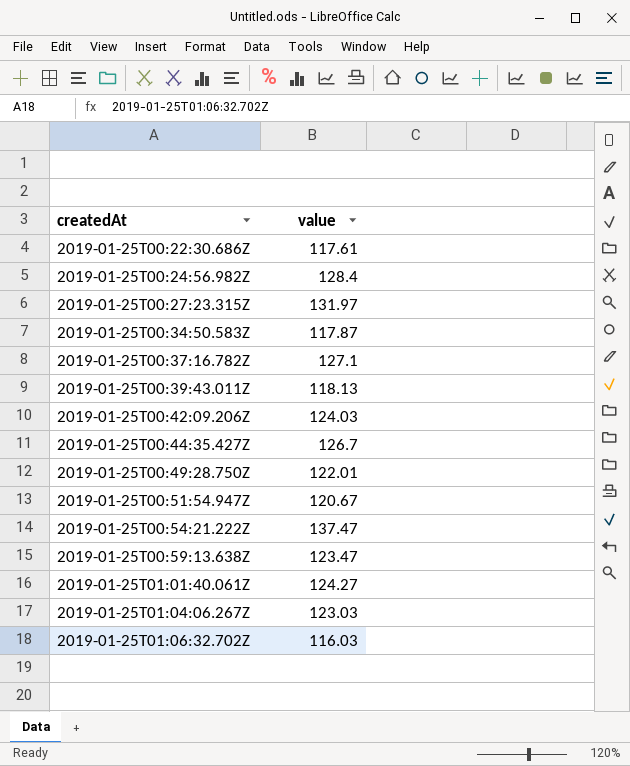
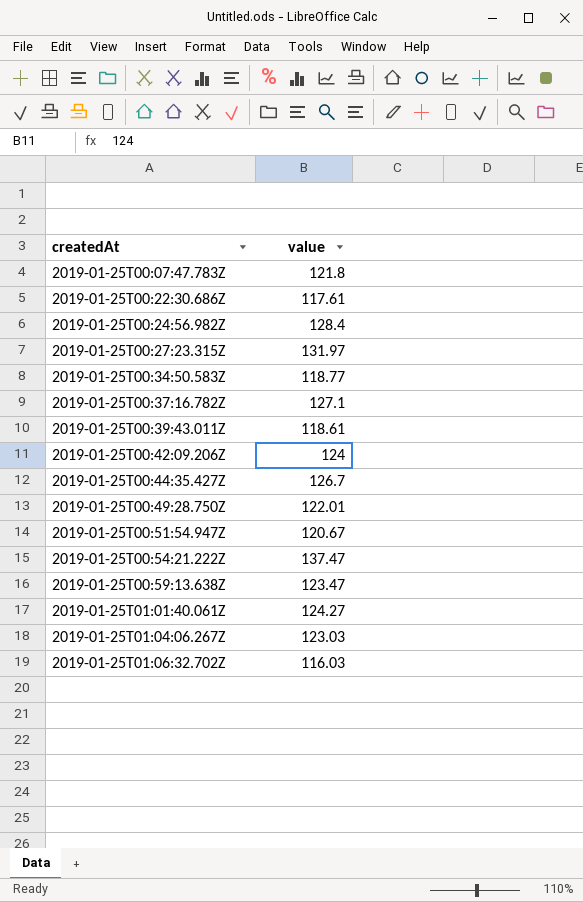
row 2019-01-25T00:07:47.783Z: none -> 121.8
2019-01-25T00:34:50.583Z | value: 117.87 -> 118.77
2019-01-25T00:39:43.011Z | value: 118.13 -> 118.61
2019-01-25T00:42:09.206Z | value: 124.03 -> 124

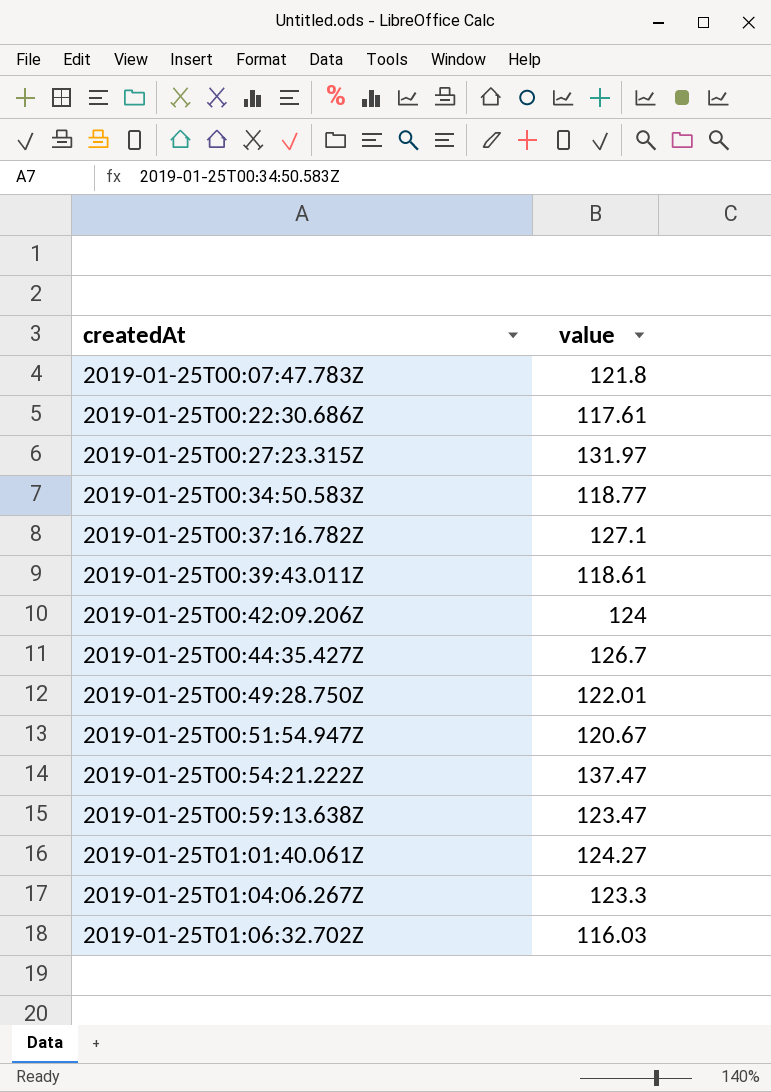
row 2019-01-25T00:24:56.982Z: 128.4 -> none
2019-01-25T01:04:06.267Z | value: 123.03 -> 123.3

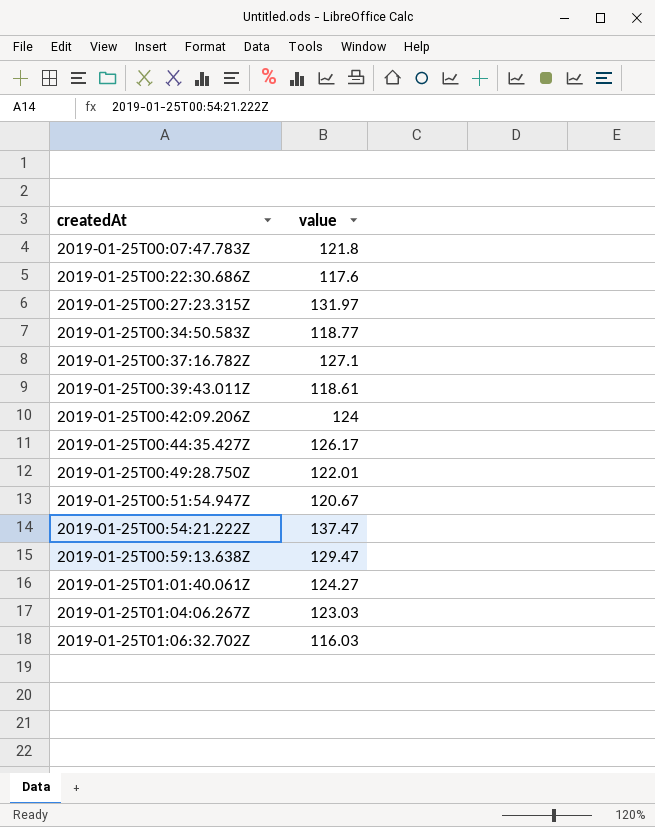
2019-01-25T00:22:30.686Z | value: 117.61 -> 117.6
2019-01-25T00:44:35.427Z | value: 126.7 -> 126.17
2019-01-25T00:59:13.638Z | value: 123.47 -> 129.47
2019-01-25T01:04:06.267Z | value: 123.3 -> 123.03

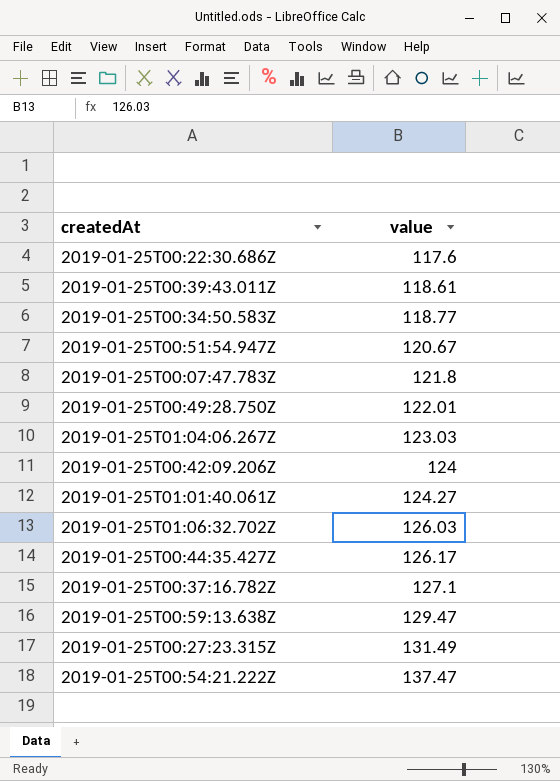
row order: createdAt ascending -> value ascending
2019-01-25T01:06:32.702Z | value: 116.03 -> 126.03
2019-01-25T00:27:23.315Z | value: 131.97 -> 131.49

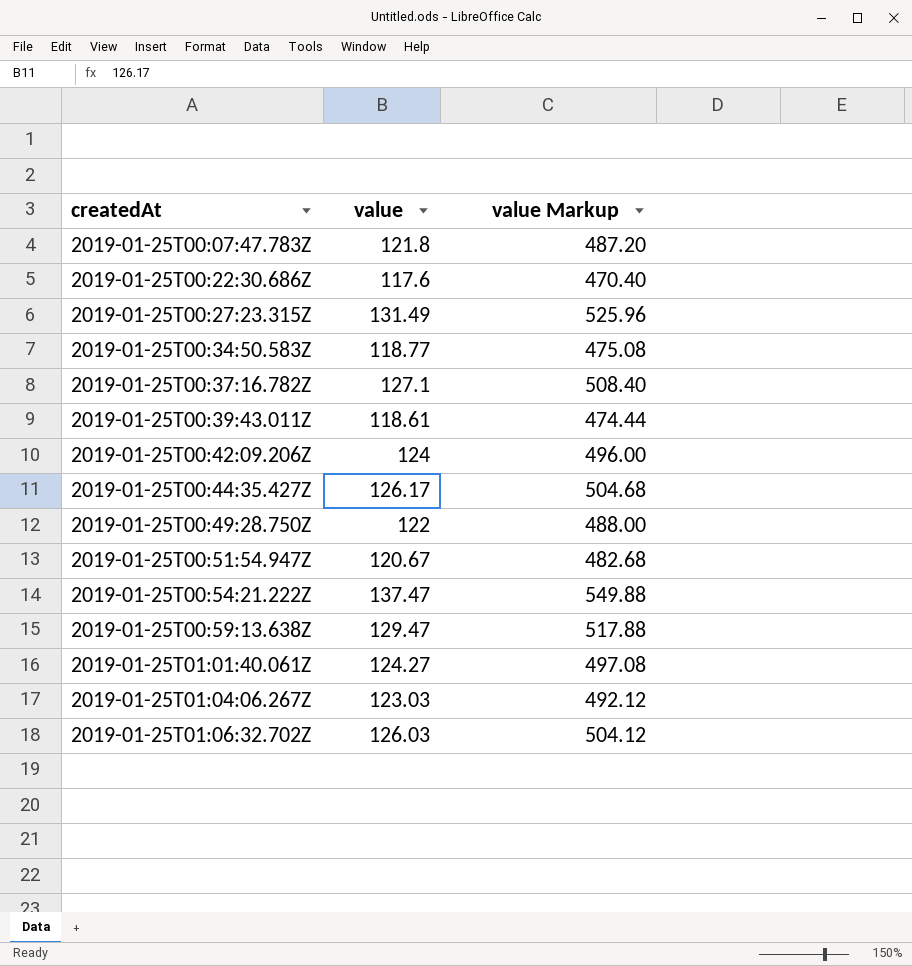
row order: value ascending -> createdAt ascending
column value Markup | formula: none -> [value] * 4
2019-01-25T00:49:28.750Z | value: 122.01 -> 122

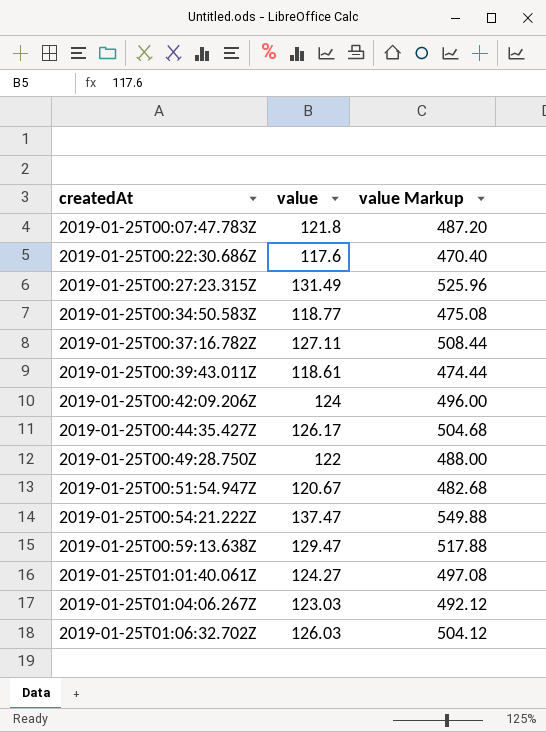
2019-01-25T00:37:16.782Z | value: 127.1 -> 127.11
2019-01-25T00:37:16.782Z | value Markup: 508.40 -> 508.44

